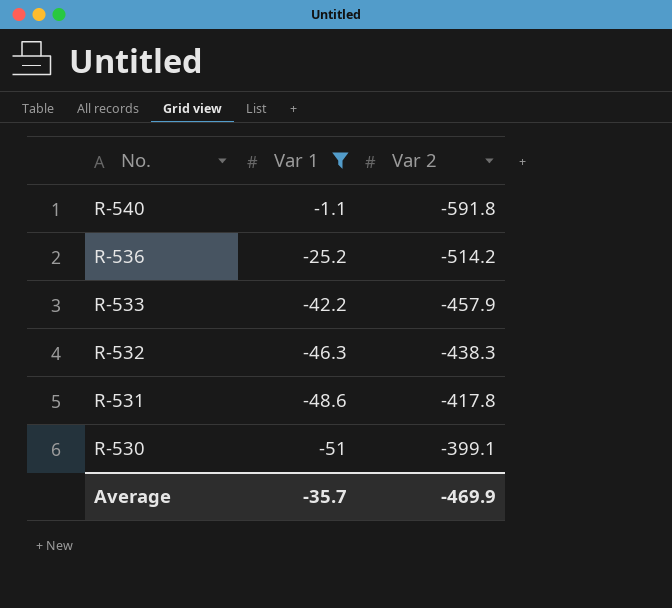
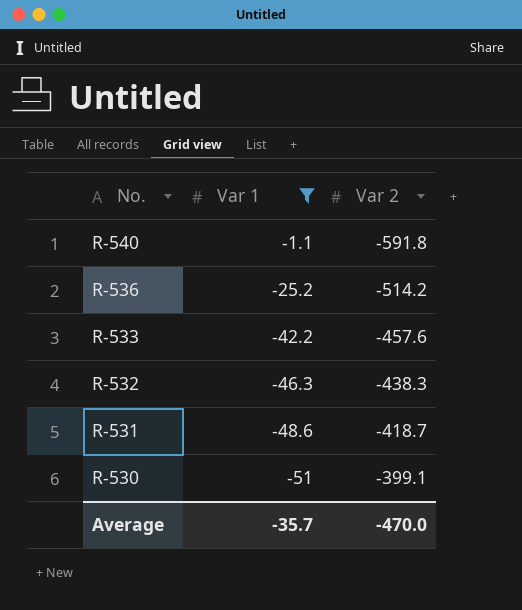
R-533 | Var 2: -457.9 -> -457.6
R-531 | Var 2: -417.8 -> -418.7
Average | Var 2: -469.9 -> -470.0

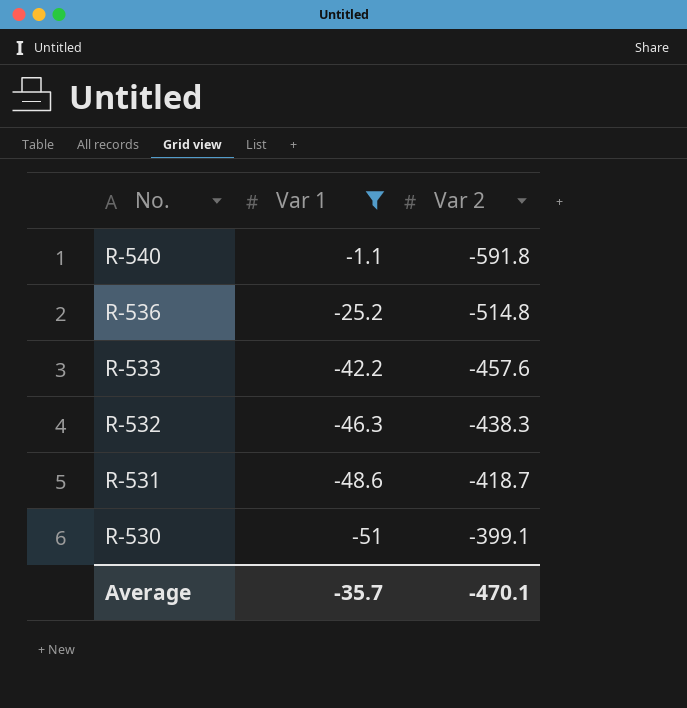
R-536 | Var 2: -514.2 -> -514.8
Average | Var 2: -470.0 -> -470.1

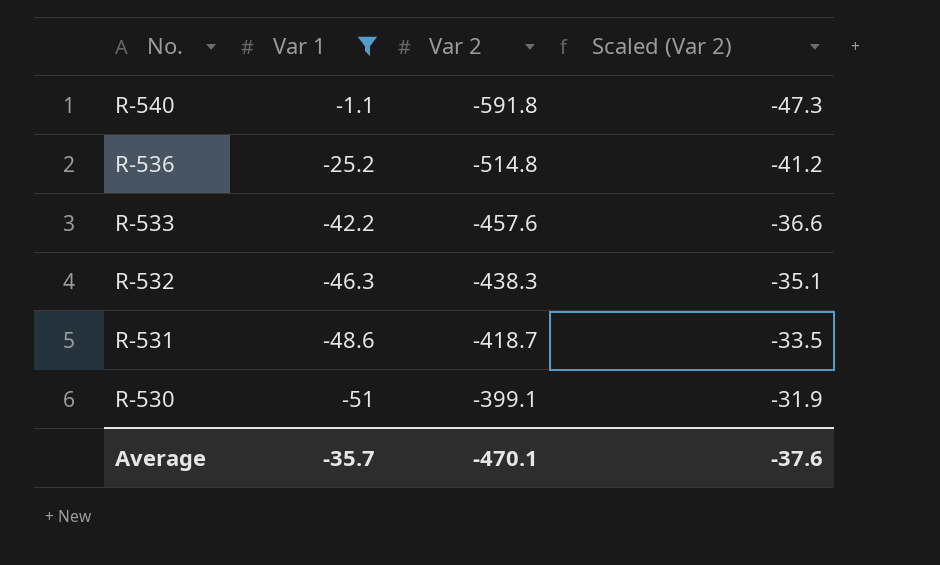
column Scaled (Var 2) | formula: none -> [Var 2] * 0.08

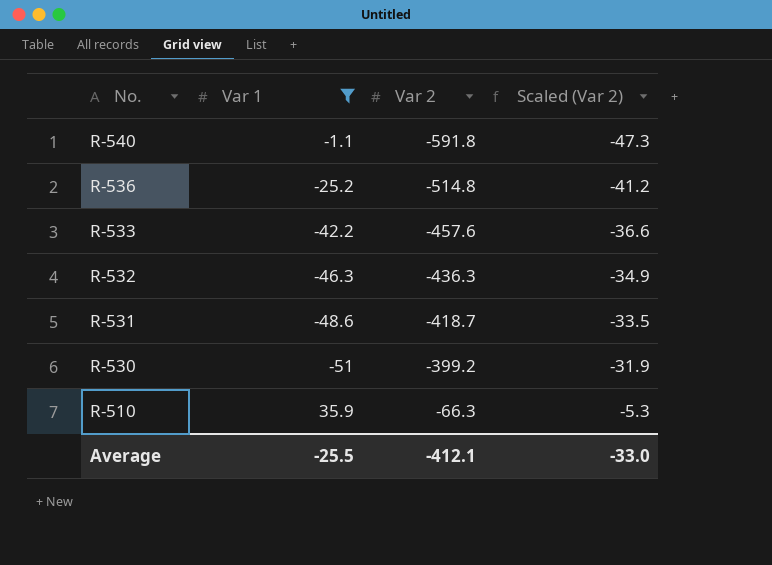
R-532 | Var 2: -438.3 -> -436.3
R-532 | Scaled (Var 2): -35.1 -> -34.9
R-530 | Var 2: -399.1 -> -399.2
row R-510: none -> 35.9 | -66.3 | -5.3
Average | Var 1: -35.7 -> -25.5
Average | Var 2: -470.1 -> -412.1
Average | Scaled (Var 2): -37.6 -> -33.0

